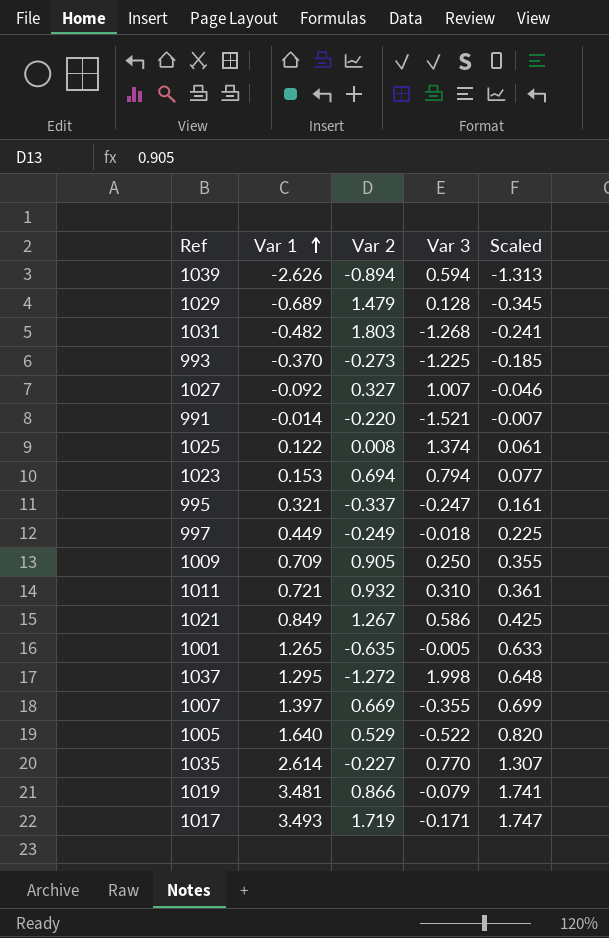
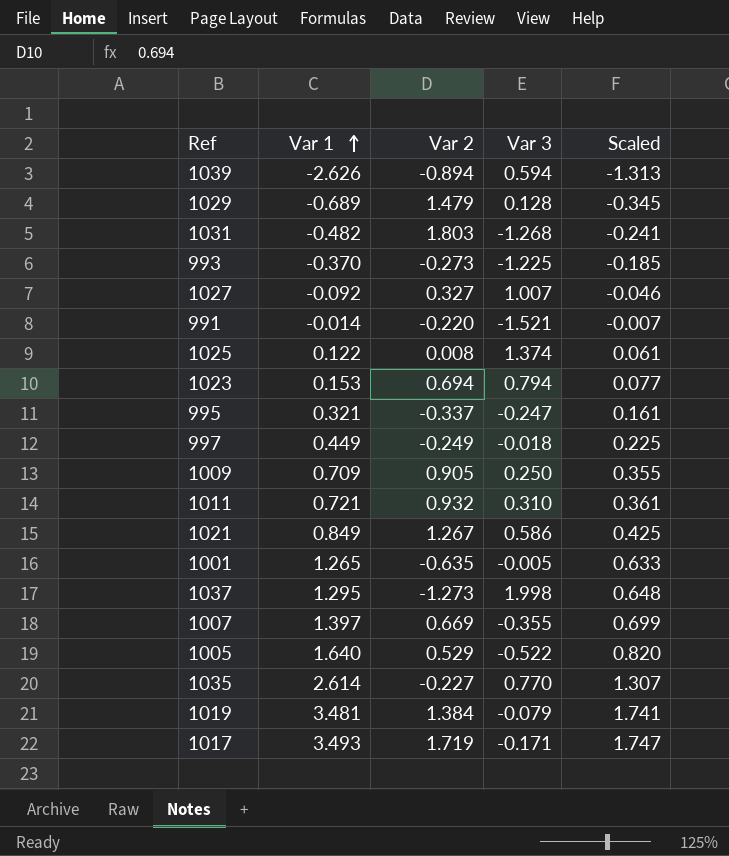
1037 | Var 2: -1.272 -> -1.273
1019 | Var 2: 0.866 -> 1.384

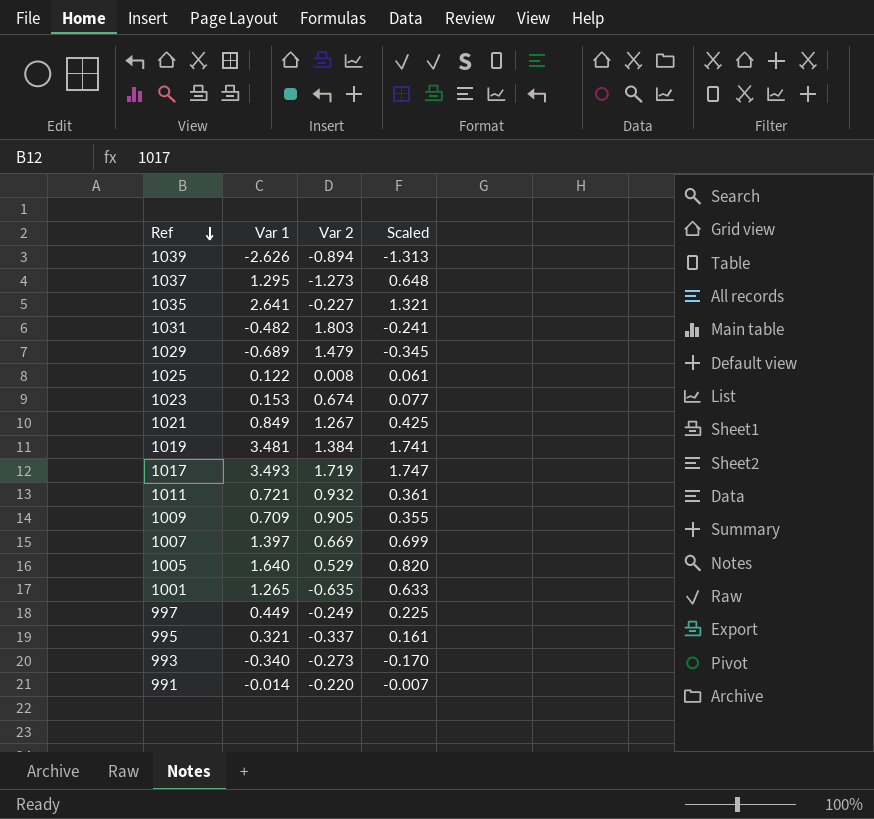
row order: Var 1 ascending -> Ref descending
column Var 3 | position: 4 -> none
row 1027: -0.092 | 0.327 | 1.007 | -0.046 -> none
1035 | Var 1: 2.614 -> 2.641
1035 | Scaled: 1.307 -> 1.321
1023 | Var 2: 0.694 -> 0.674
993 | Var 1: -0.370 -> -0.340
993 | Scaled: -0.185 -> -0.170

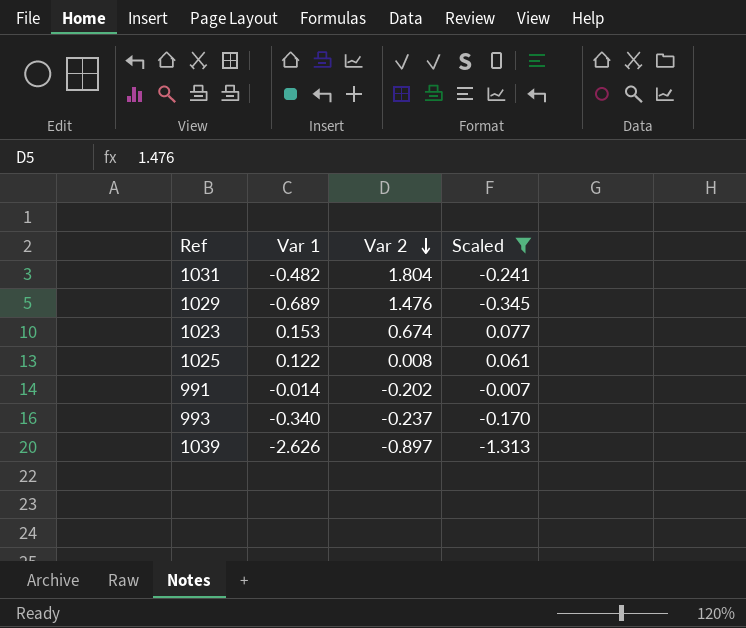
filter: none -> Scaled <= 0.077
row order: Ref descending -> Var 2 descending
1031 | Var 2: 1.803 -> 1.804
1029 | Var 2: 1.479 -> 1.476
991 | Var 2: -0.220 -> -0.202
993 | Var 2: -0.273 -> -0.237
1039 | Var 2: -0.894 -> -0.897

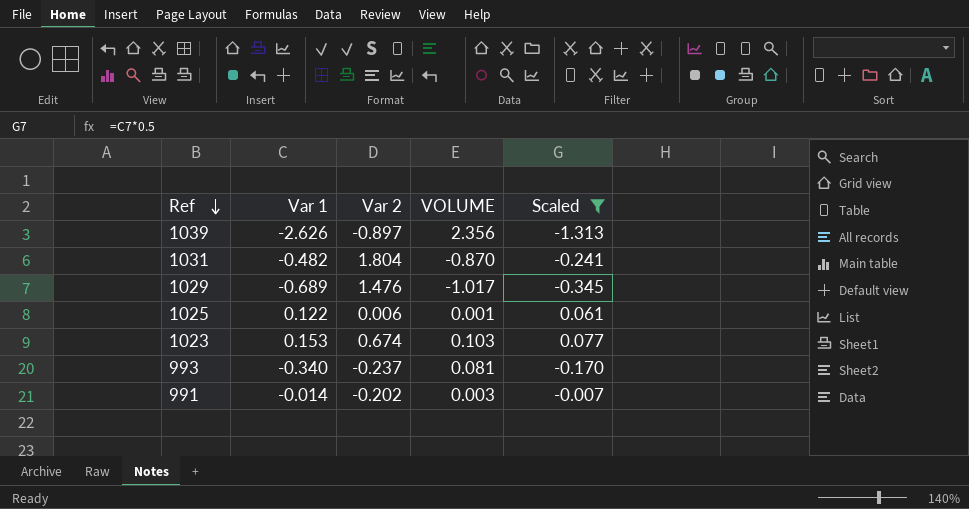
row order: Var 2 descending -> Ref descending
column VOLUME | formula: none -> [Var 1] * [Var 2]
1025 | Var 2: 0.008 -> 0.006

